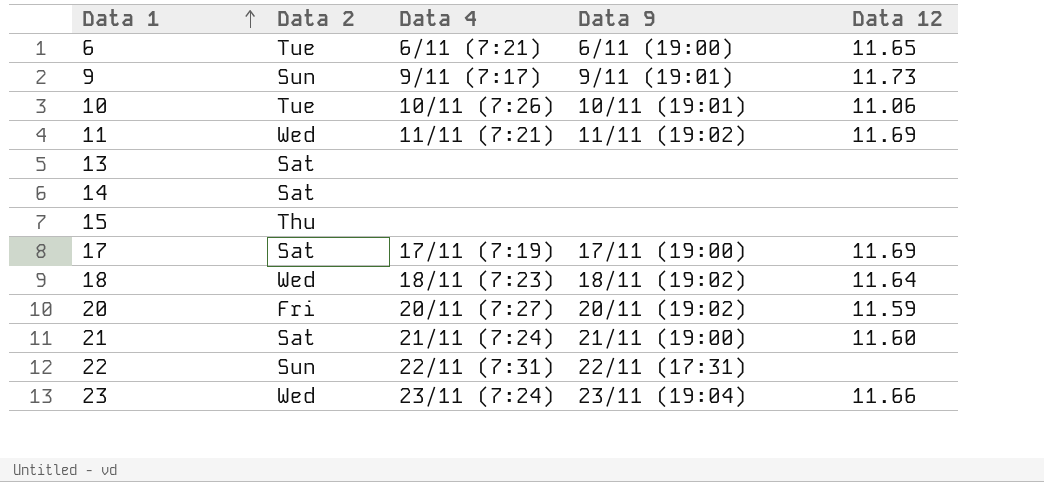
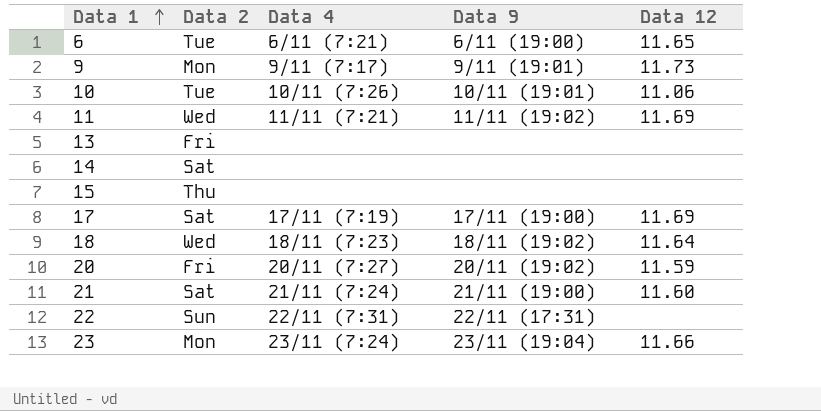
9 | Data 2: Sun -> Mon
13 | Data 2: Sat -> Fri
23 | Data 2: Wed -> Mon

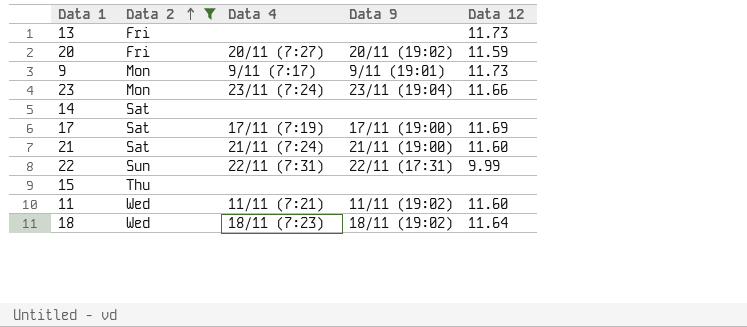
filter: none -> Data 2 != Tue
row order: Data 1 ascending -> Data 2 ascending
13 | Data 12: none -> 11.73
22 | Data 12: none -> 9.99
11 | Data 12: 11.69 -> 11.60

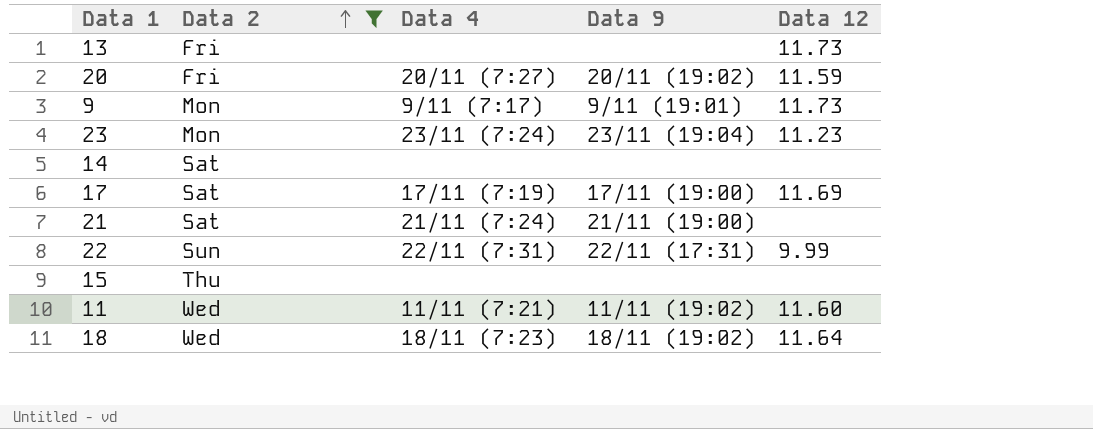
23 | Data 12: 11.66 -> 11.23
21 | Data 12: 11.60 -> none

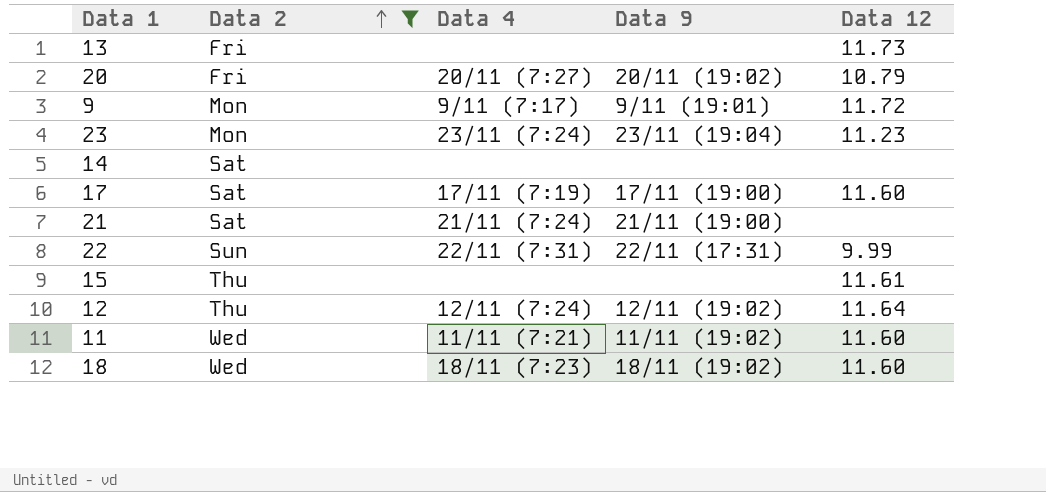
20 | Data 12: 11.59 -> 10.79
9 | Data 12: 11.73 -> 11.72
17 | Data 12: 11.69 -> 11.60
15 | Data 12: none -> 11.61
row 12: none -> Thu | 12/11 (7:24) | 12/11 (19:02) | 11.64
18 | Data 12: 11.64 -> 11.60

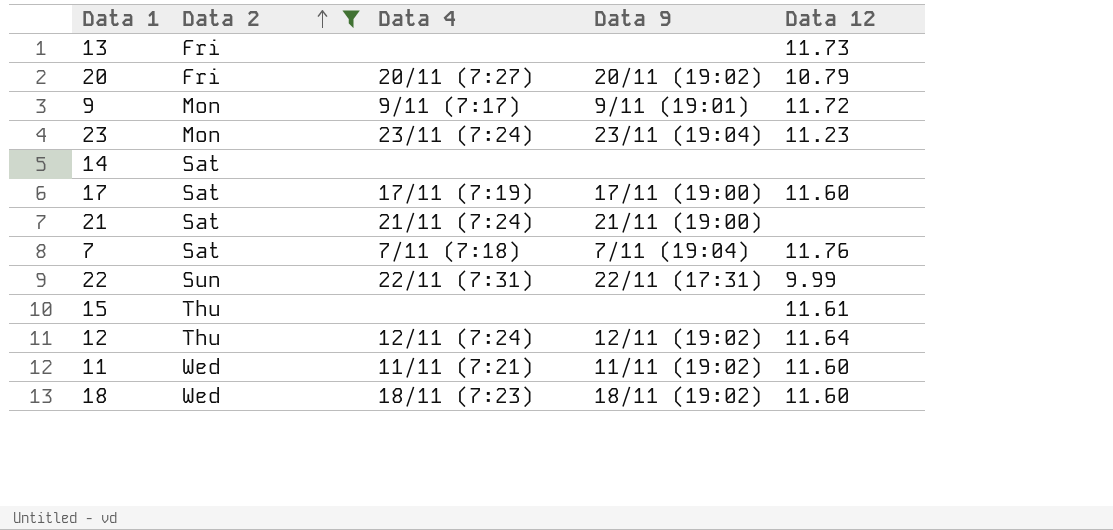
row 7: none -> Sat | 7/11 (7:18) | 7/11 (19:04) | 11.76

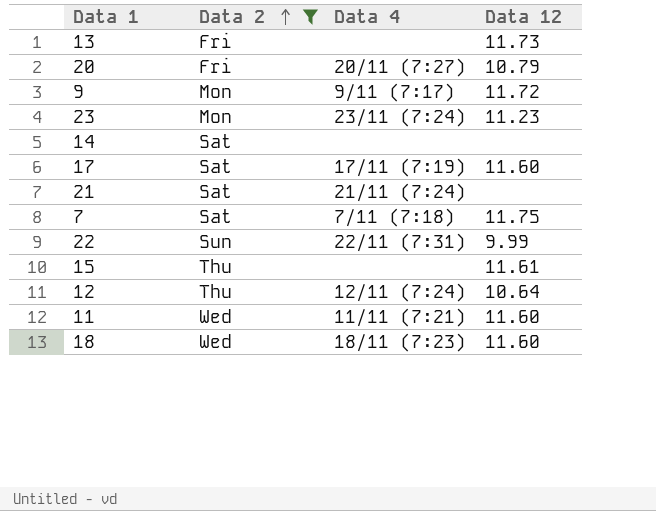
column Data 9 | position: 4 -> none
7 | Data 12: 11.76 -> 11.75
12 | Data 12: 11.64 -> 10.64

